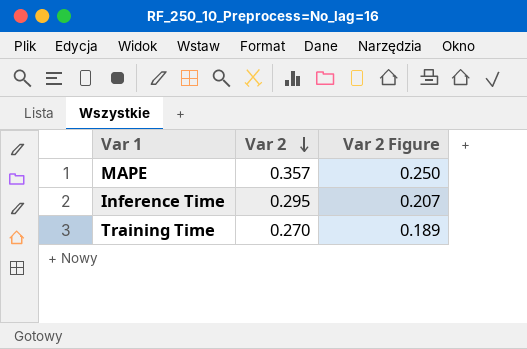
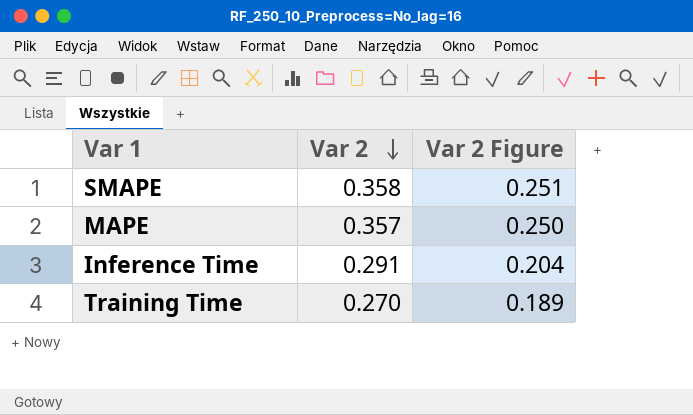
row SMAPE: none -> 0.358 | 0.251
Inference Time | Var 2: 0.295 -> 0.291
Inference Time | Var 2 Figure: 0.207 -> 0.204

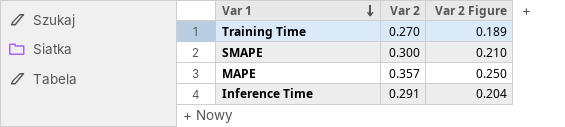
row order: Var 2 descending -> Var 1 descending
SMAPE | Var 2: 0.358 -> 0.300
SMAPE | Var 2 Figure: 0.251 -> 0.210

